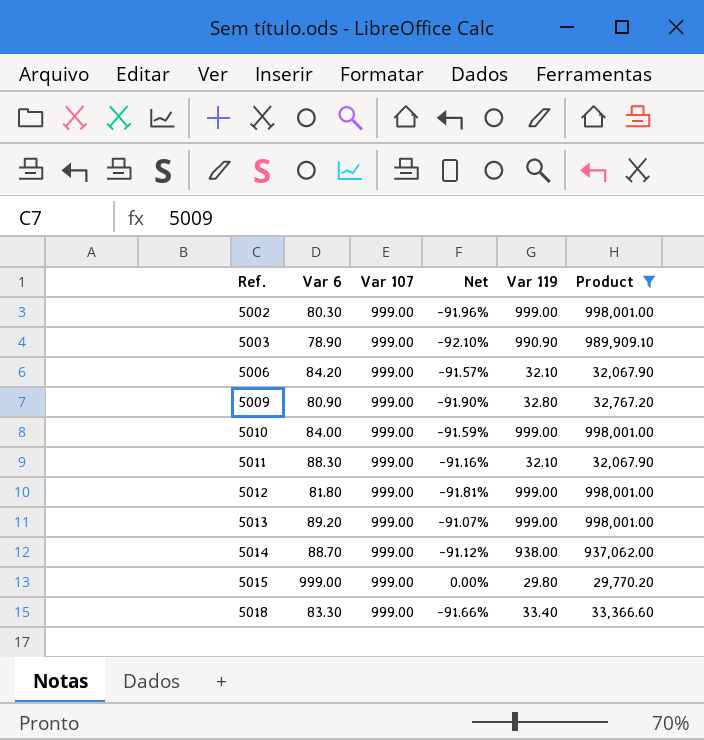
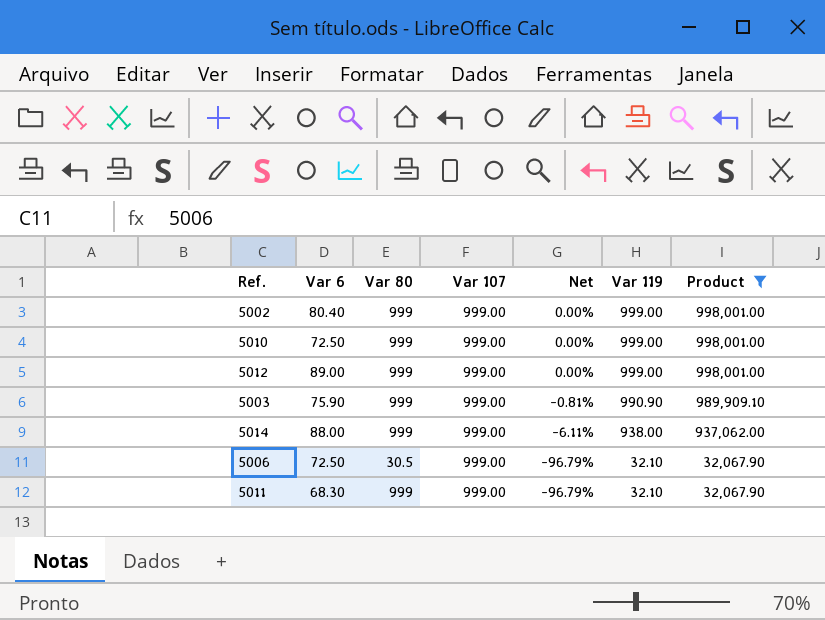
row order: Ref. ascending -> Net descending
column Var 80 | position: none -> 3
column Net | formula: ([Var 6] - [Var 107]) / [Var 107] -> ([Var 119] - [Var 107]) / [Var 107]
row 5009: 80.90 | 999.00 | -91.90% | 32.80 | 32,767.20 -> none
row 5013: 89.20 | 999.00 | -91.07% | 999.00 | 998,001.00 -> none
row 5015: 999.00 | 999.00 | 0.00% | 29.80 | 29,770.20 -> none
row 5018: 83.30 | 999.00 | -91.66% | 33.40 | 33,366.60 -> none
5002 | Var 6: 80.30 -> 80.40
5010 | Var 6: 84.00 -> 72.50
5012 | Var 6: 81.80 -> 89.00
5003 | Var 6: 78.90 -> 75.90
5014 | Var 6: 88.70 -> 88.00
5006 | Var 6: 84.20 -> 72.50
5011 | Var 6: 88.30 -> 68.30

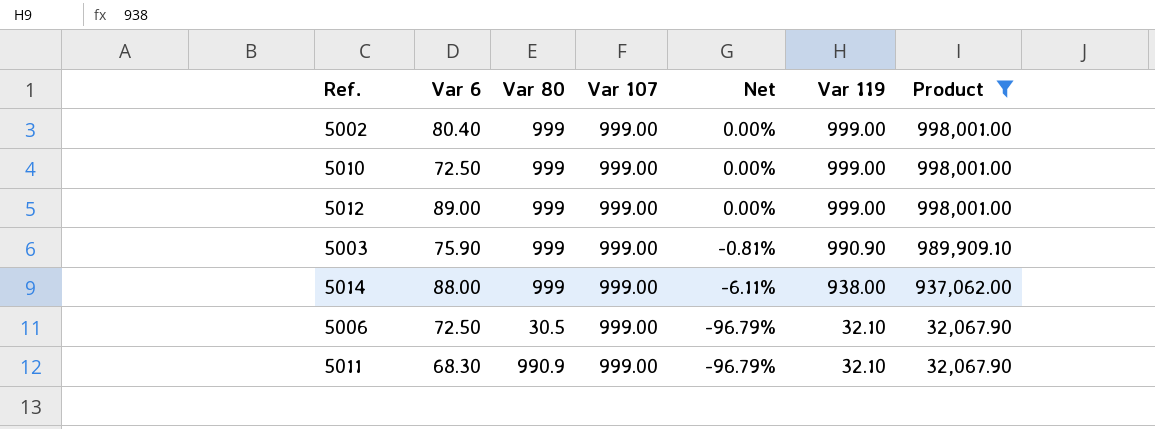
5011 | Var 80: 999 -> 990.9

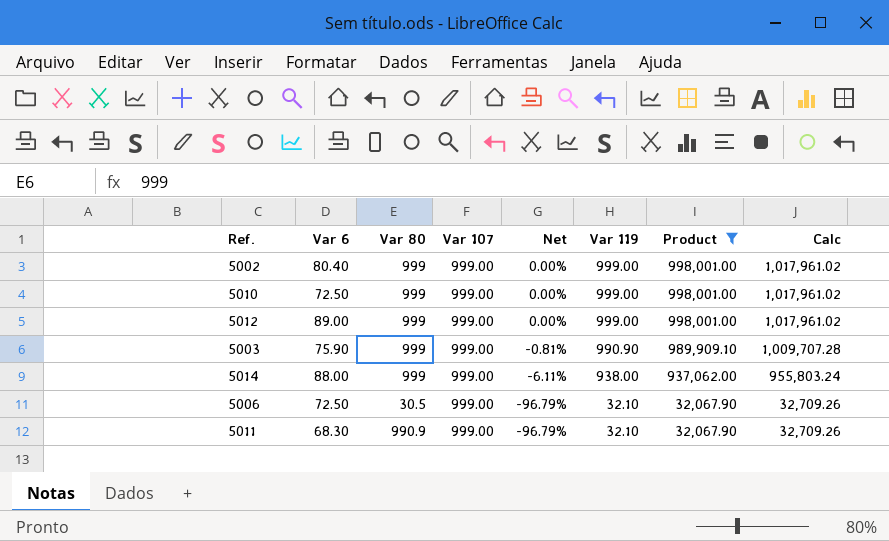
column Calc | formula: none -> [Product] * 1.02

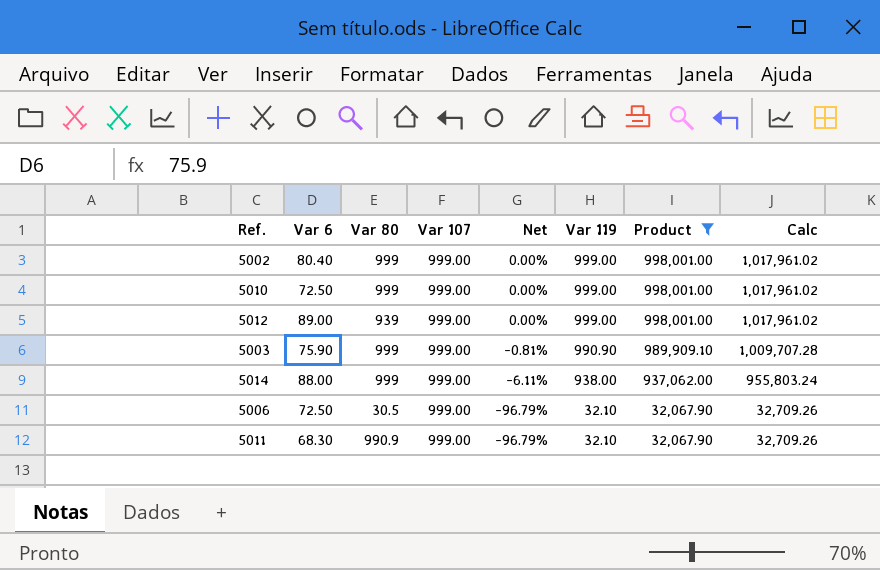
5012 | Var 80: 999 -> 939

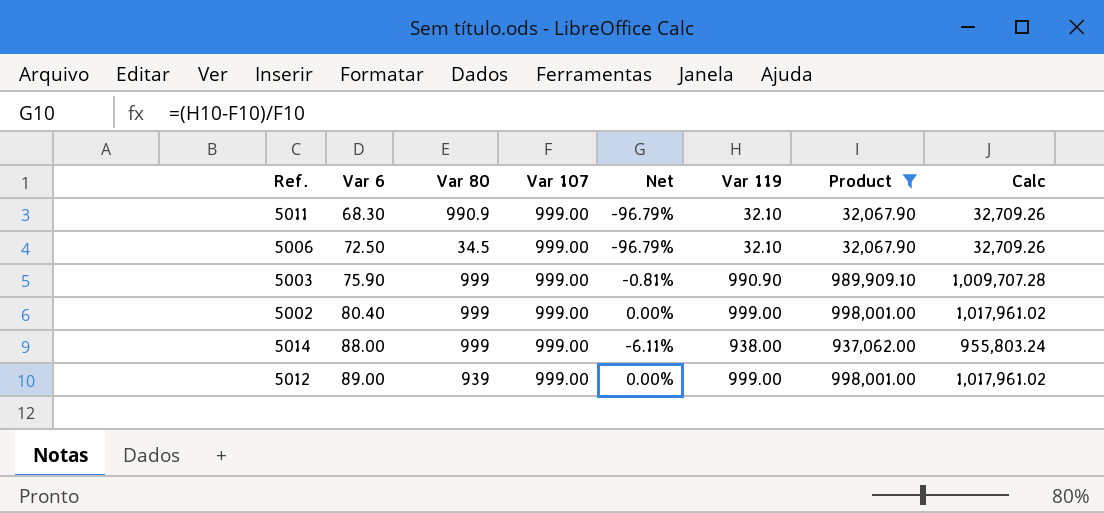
row order: Net descending -> Var 6 ascending
row 5010: 72.50 | 999 | 999.00 | 0.00% | 999.00 | 998,001.00 | 1,017,961.02 -> none
5006 | Var 80: 30.5 -> 34.5

